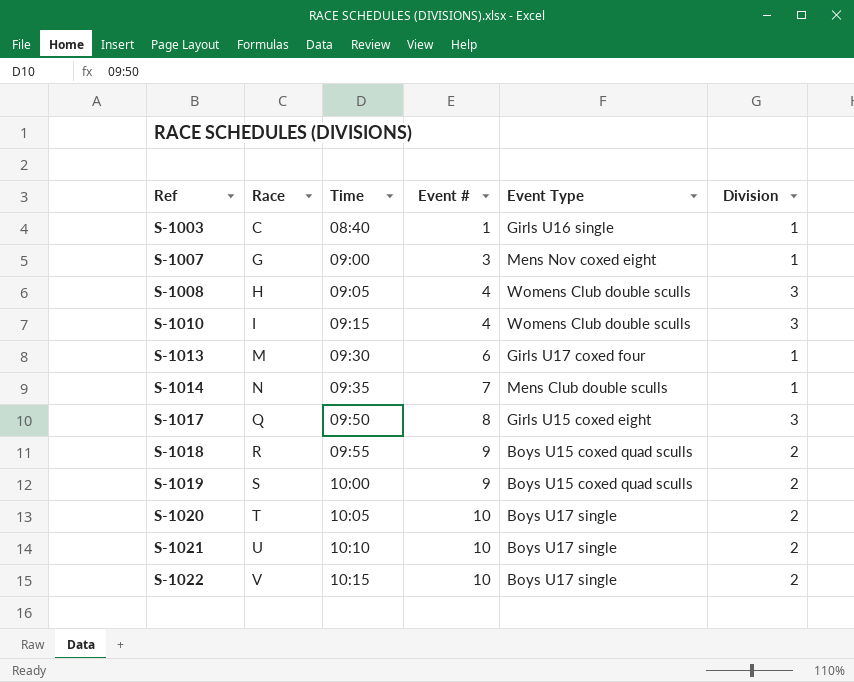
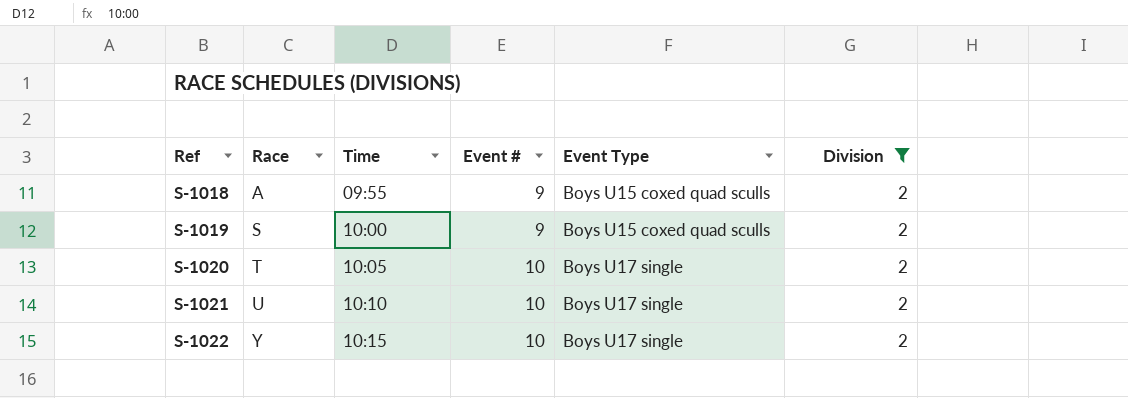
filter: none -> Division = 2
S-1018 | Race: R -> A
S-1022 | Race: V -> Y

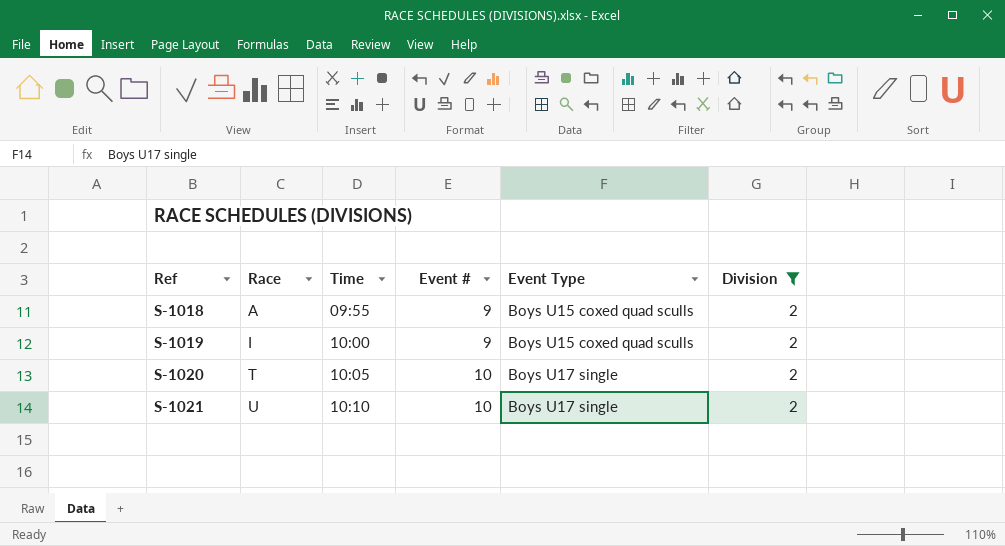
row S-1022: Y | 10:15 | 10 | Boys U17 single | 2 -> none
S-1019 | Race: S -> I

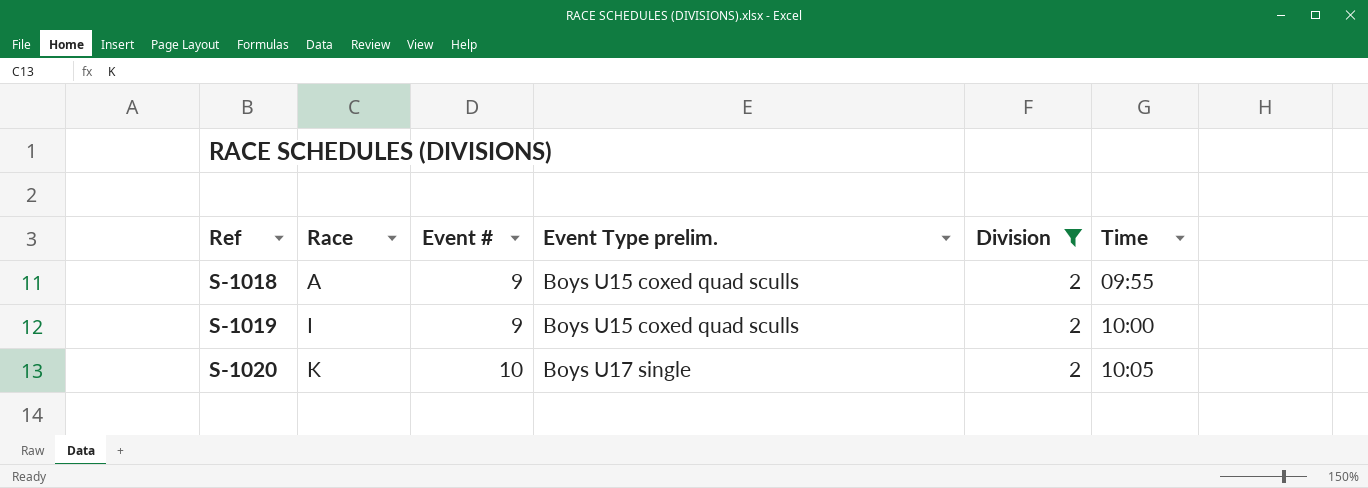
column name: Event Type -> Event Type prelim.
column Time | position: 3 -> 6
row S-1021: U | 10:10 | 10 | Boys U17 single | 2 -> none
S-1020 | Race: T -> K

